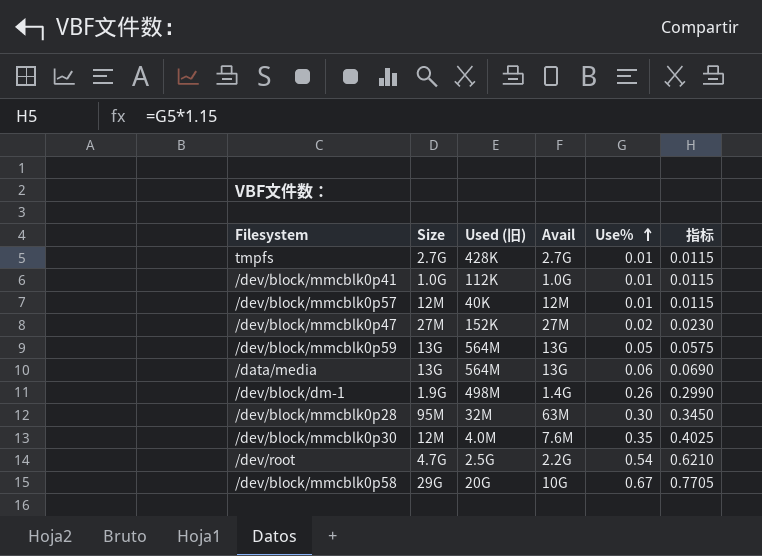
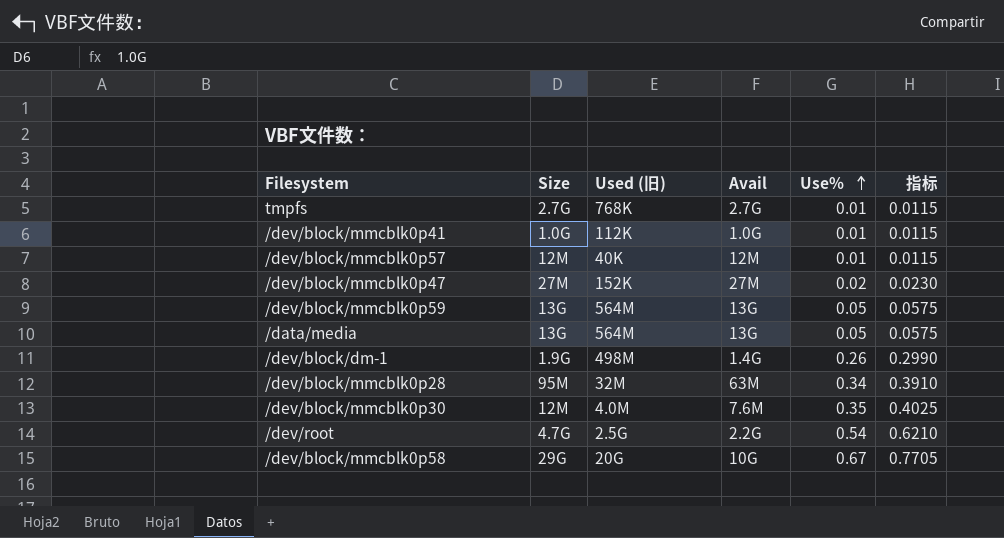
tmpfs | Used (旧): 428K -> 768K
/data/media | Use%: 0.06 -> 0.05
/data/media | 指标: 0.0690 -> 0.0575
/dev/block/mmcblk0p28 | Use%: 0.30 -> 0.34
/dev/block/mmcblk0p28 | 指标: 0.3450 -> 0.3910

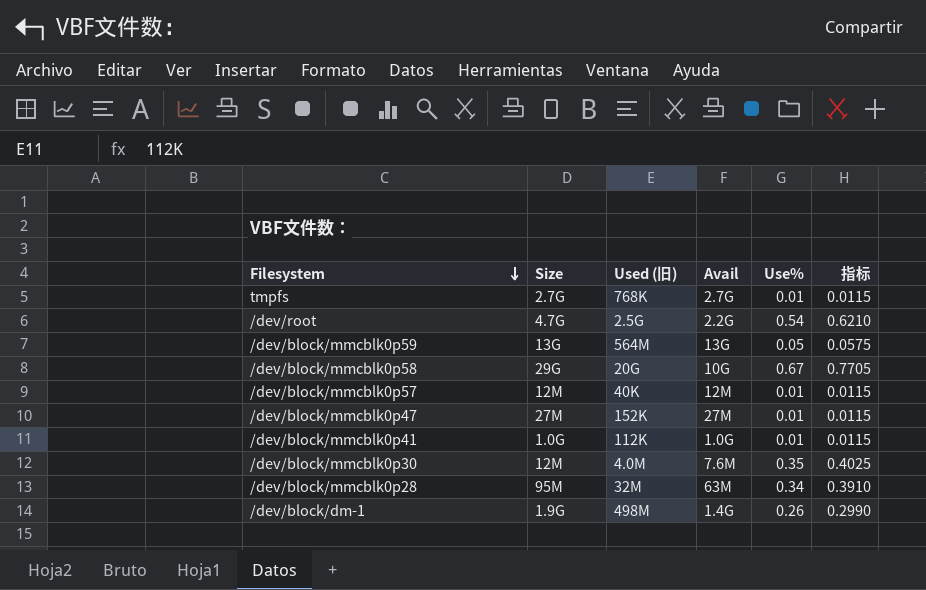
row order: Use% ascending -> Filesystem descending
row /data/media: 13G | 564M | 13G | 0.05 | 0.0575 -> none
/dev/block/mmcblk0p47 | Use%: 0.02 -> 0.01
/dev/block/mmcblk0p47 | 指标: 0.0230 -> 0.0115

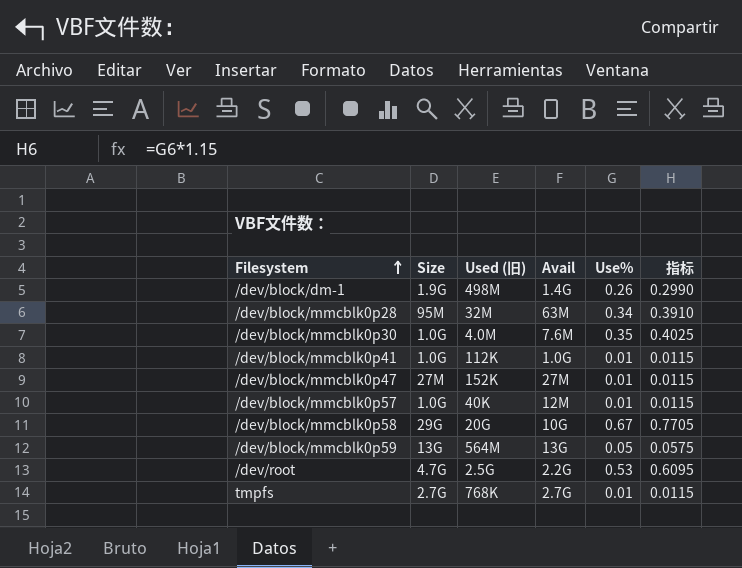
row order: Filesystem descending -> Filesystem ascending
/dev/block/mmcblk0p30 | Size: 12M -> 1.0G
/dev/block/mmcblk0p57 | Size: 12M -> 1.0G
/dev/root | Use%: 0.54 -> 0.53
/dev/root | 指标: 0.6210 -> 0.6095

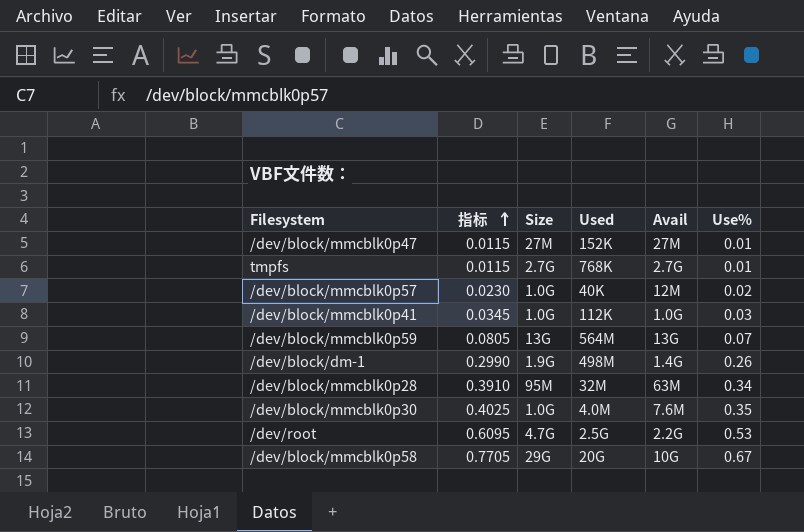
row order: Filesystem ascending -> 指标 ascending
column 指标 | position: 6 -> 2
column name: Used (旧) -> Used
/dev/block/mmcblk0p57 | 指标: 0.0115 -> 0.0230
/dev/block/mmcblk0p57 | Use%: 0.01 -> 0.02
/dev/block/mmcblk0p41 | 指标: 0.0115 -> 0.0345
/dev/block/mmcblk0p41 | Use%: 0.01 -> 0.03
/dev/block/mmcblk0p59 | 指标: 0.0575 -> 0.0805
/dev/block/mmcblk0p59 | Use%: 0.05 -> 0.07

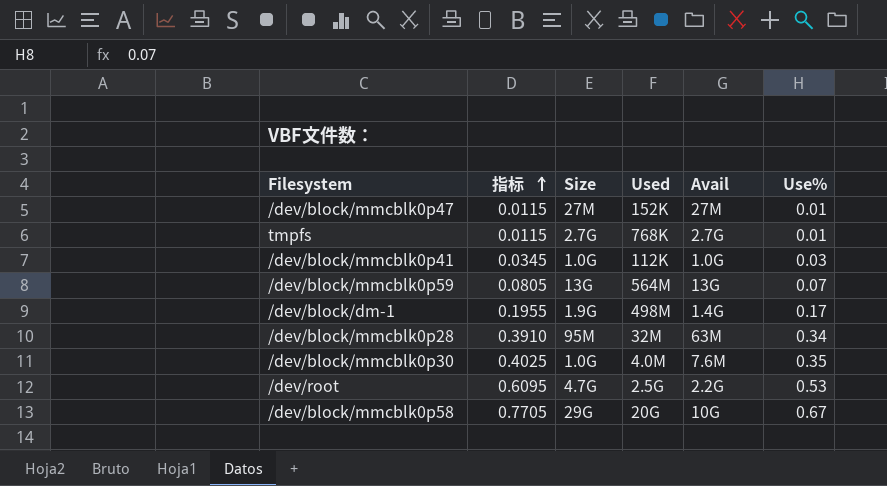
row /dev/block/mmcblk0p57: 0.0230 | 1.0G | 40K | 12M | 0.02 -> none
/dev/block/dm-1 | 指标: 0.2990 -> 0.1955
/dev/block/dm-1 | Use%: 0.26 -> 0.17

